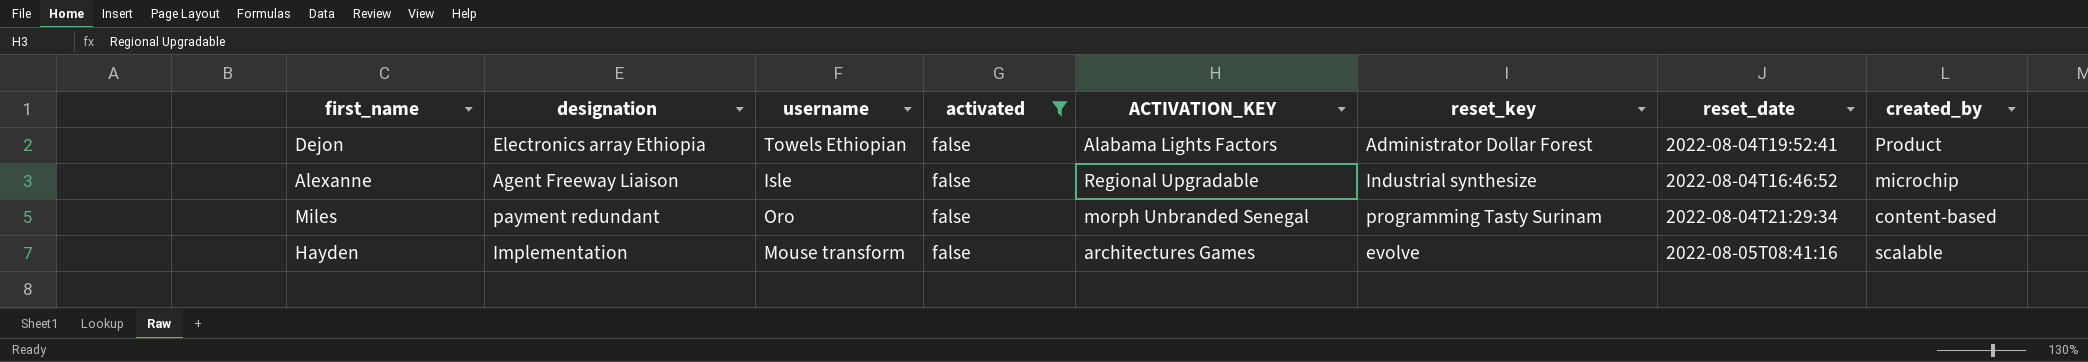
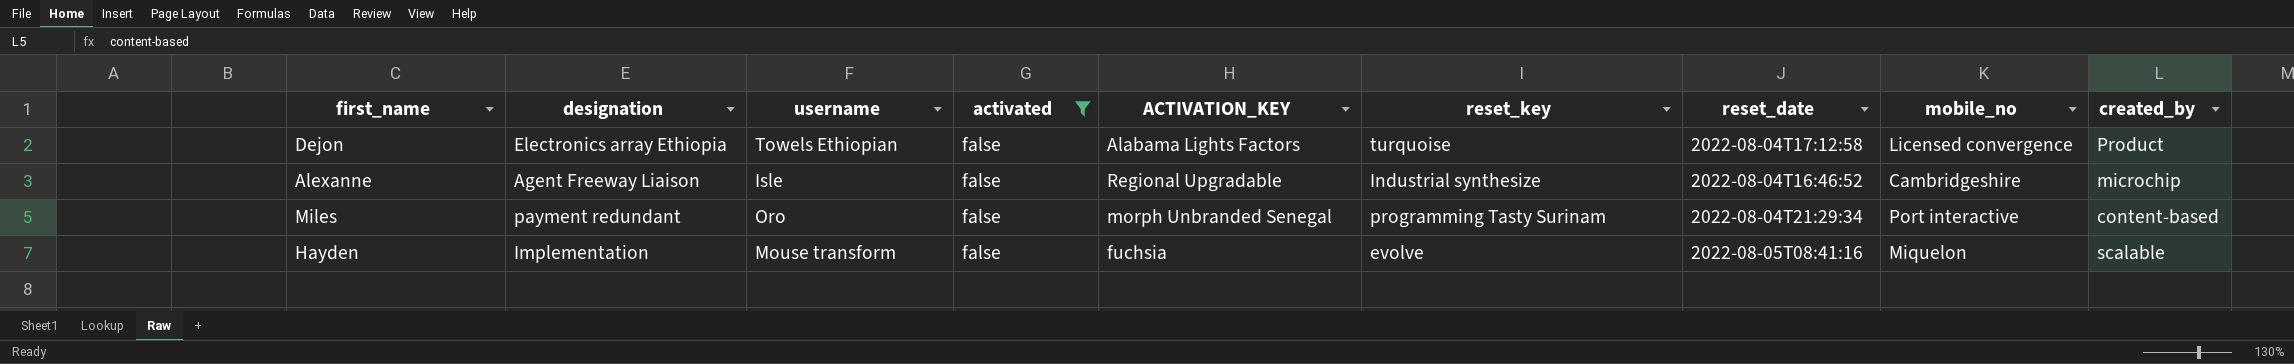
column mobile_no | position: none -> 8
Dejon | reset_key: Administrator Dollar Forest -> turquoise
Dejon | reset_date: 2022-08-04T19:52:41 -> 2022-08-04T17:12:58
Hayden | ACTIVATION_KEY: architectures Games -> fuchsia

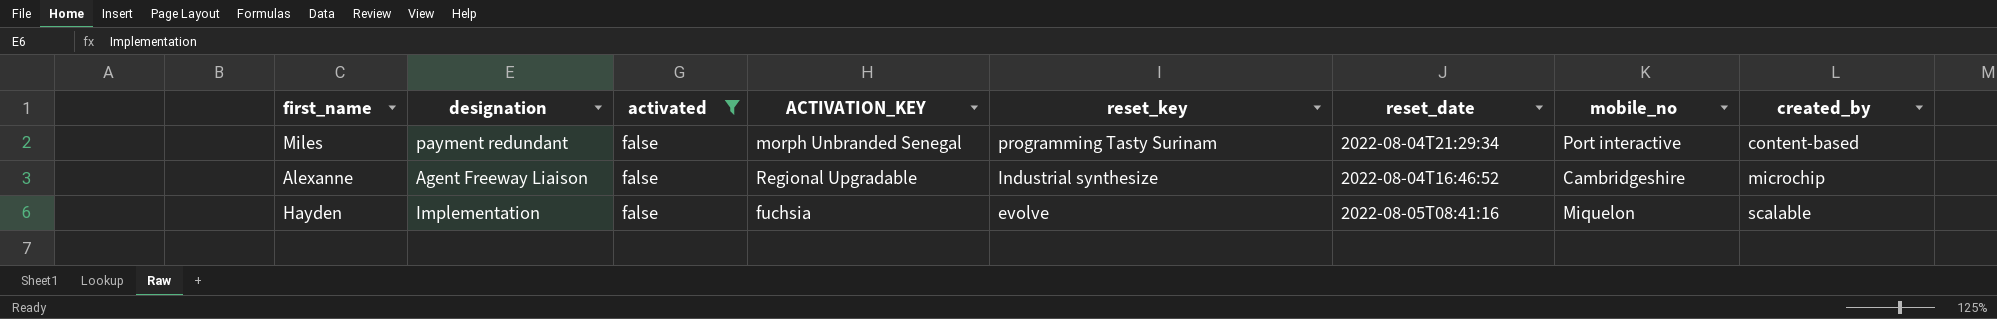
row order: none -> reset_key descending
column username | position: 3 -> none
row Dejon: Electronics array Ethiopia | Towels Ethiopian | false | Alabama Lights Factors | turquoise | 2022-08-04T17:12:58 | Licensed convergence | Product -> none

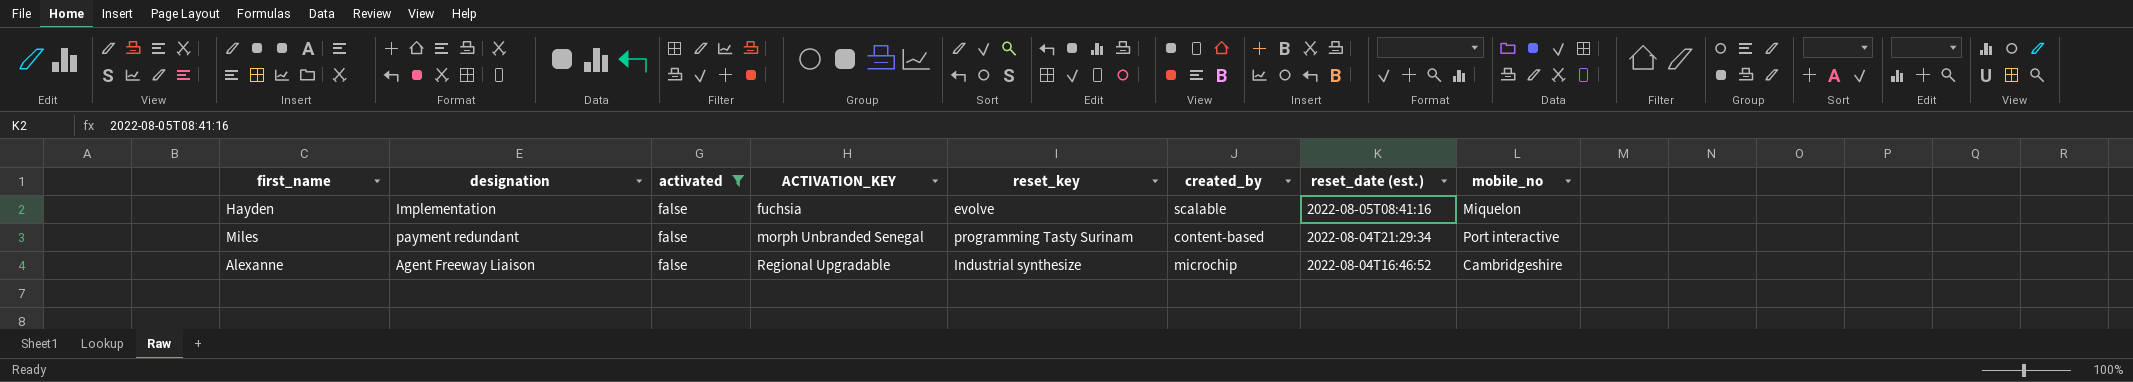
row order: reset_key descending -> ACTIVATION_KEY ascending
column created_by | position: 8 -> 6
column name: reset_date -> reset_date (est.)

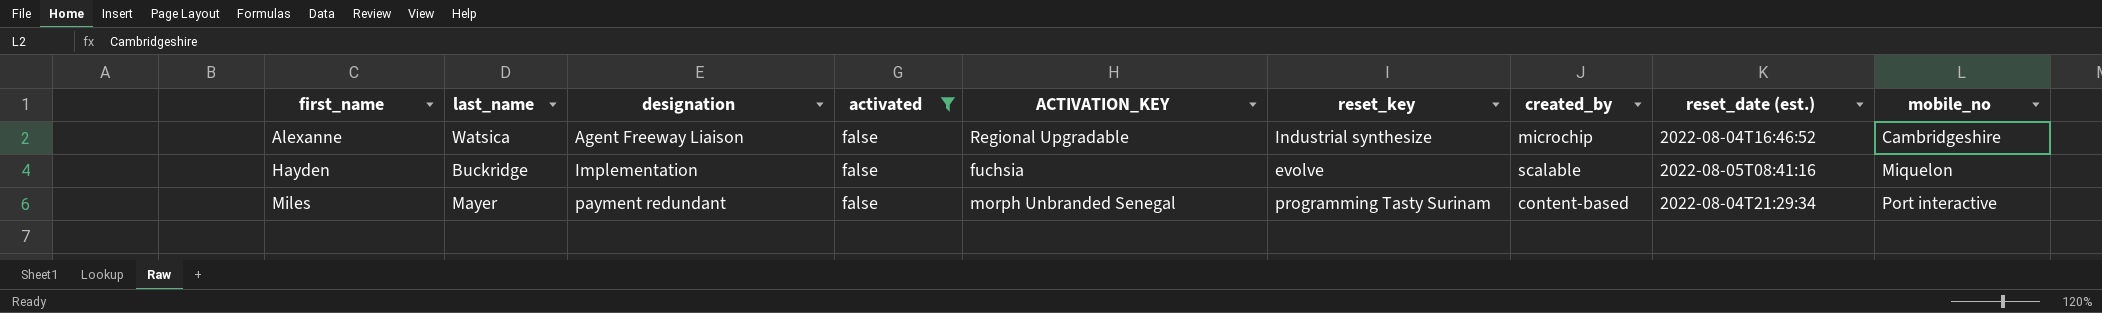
row order: ACTIVATION_KEY ascending -> first_name ascending
column last_name | position: none -> 2

